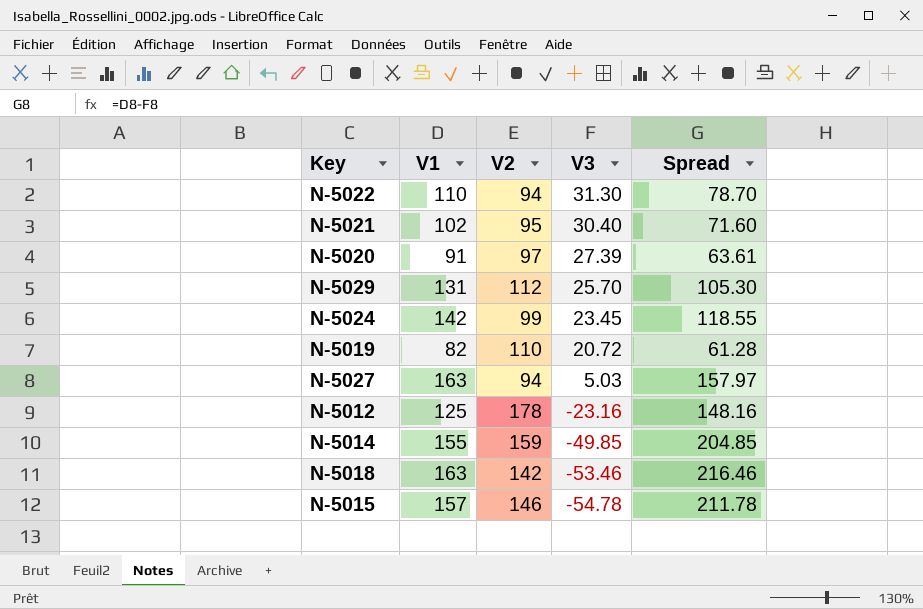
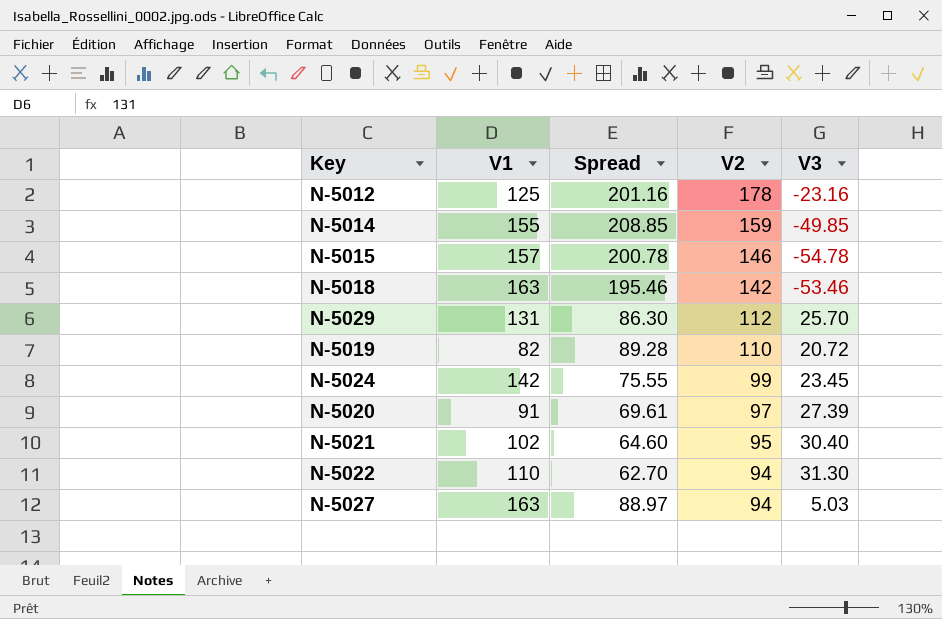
row order: V3 descending -> V2 descending
column Spread | formula: [V1] - [V3] -> [V2] - [V3]
column Spread | position: 5 -> 3

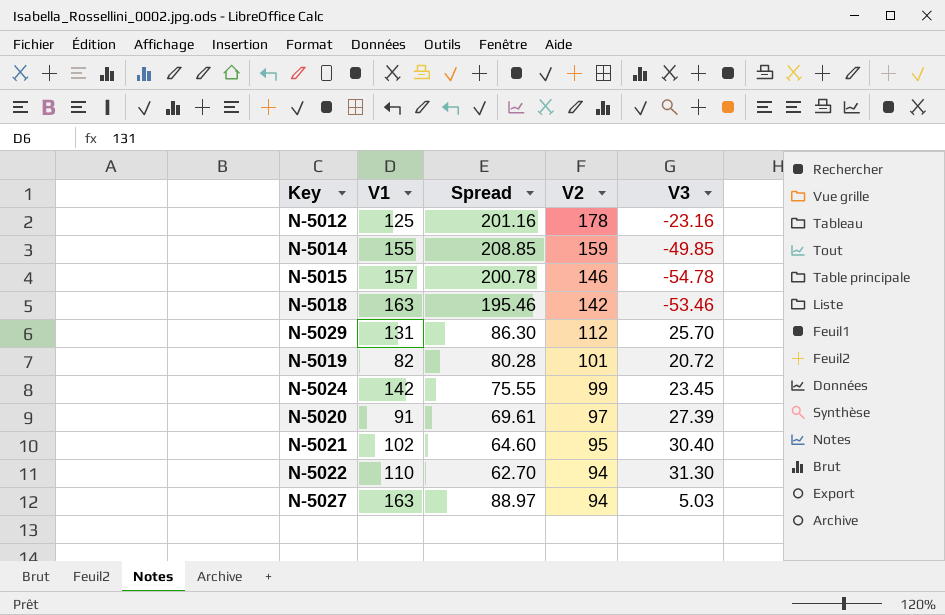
N-5019 | Spread: 89.28 -> 80.28
N-5019 | V2: 110 -> 101

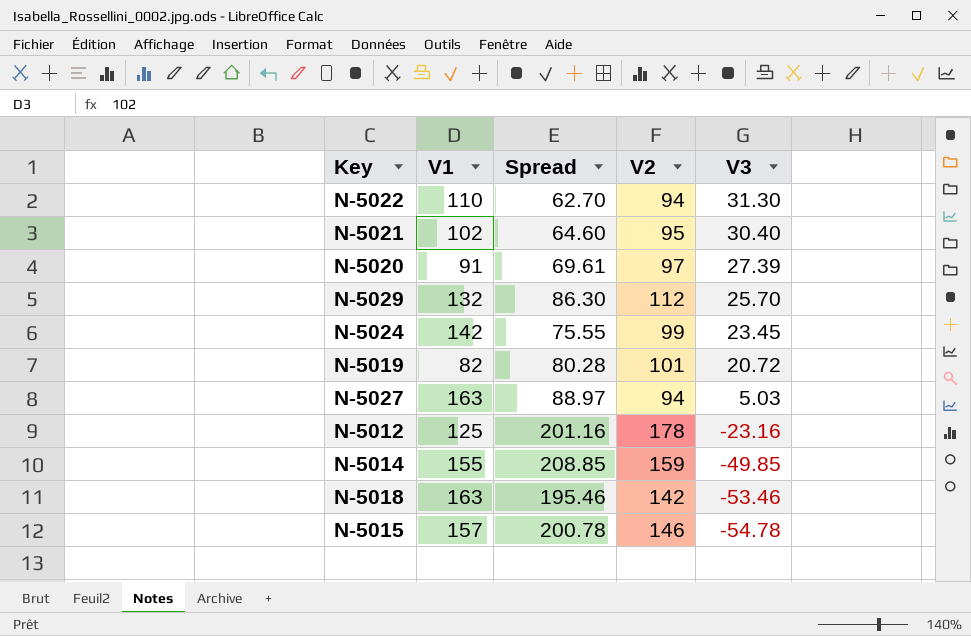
row order: V2 descending -> V3 descending
N-5029 | V1: 131 -> 132

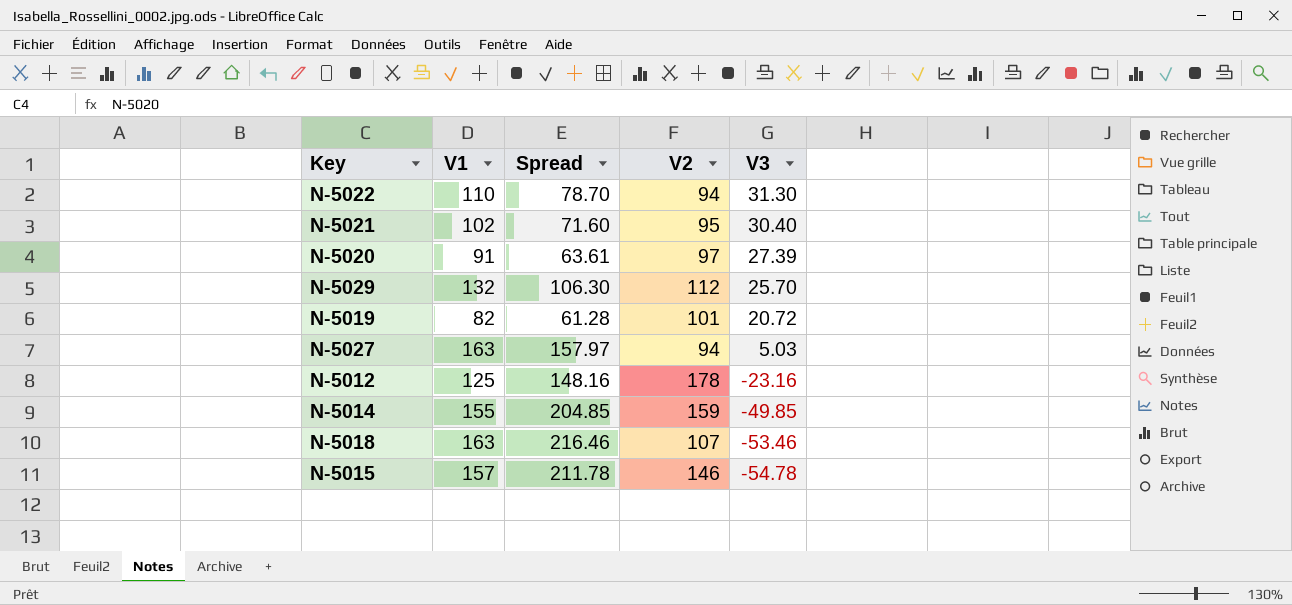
column Spread | formula: [V2] - [V3] -> [V1] - [V3]
row N-5024: 142 | 75.55 | 99 | 23.45 -> none
N-5018 | V2: 142 -> 107

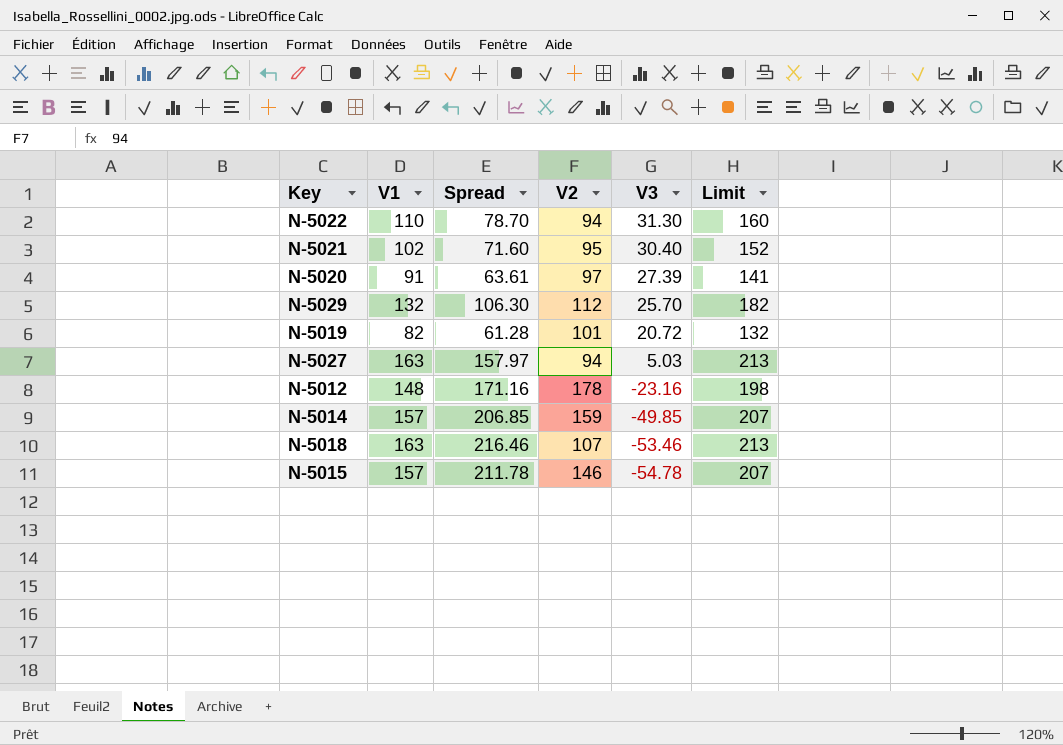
column Limit | formula: none -> [V1] + 50
N-5012 | V1: 125 -> 148
N-5012 | Spread: 148.16 -> 171.16
N-5014 | V1: 155 -> 157
N-5014 | Spread: 204.85 -> 206.85

